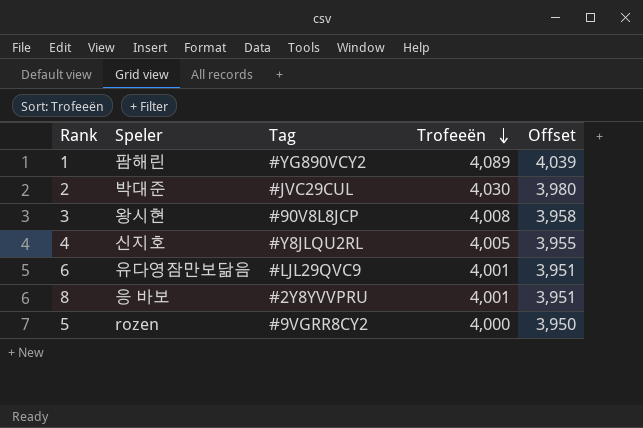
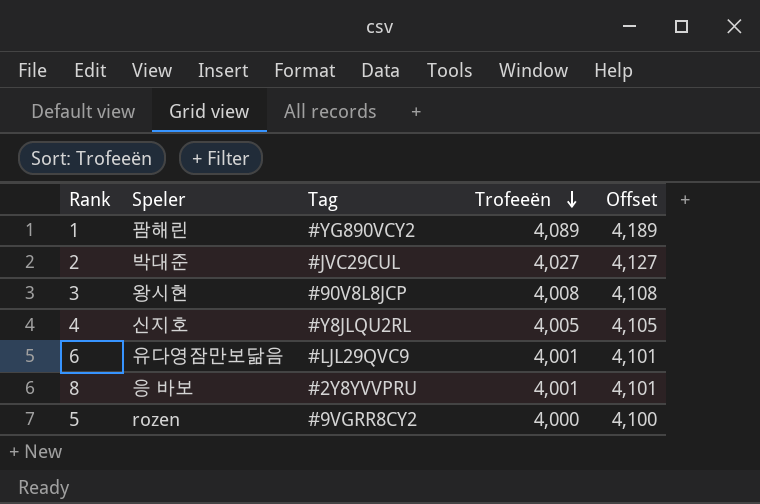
column Offset | formula: [Trofeeën] - 50 -> [Trofeeën] + 100
2 | Trofeeën: 4,030 -> 4,027

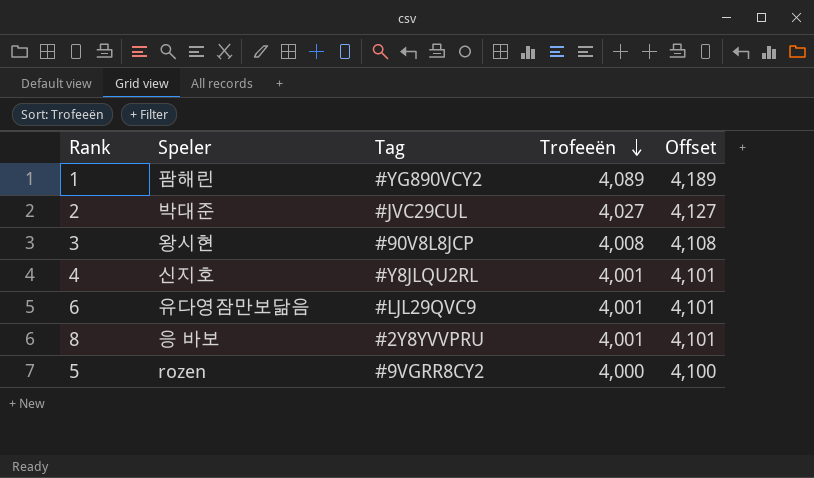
4 | Trofeeën: 4,005 -> 4,001
4 | Offset: 4,105 -> 4,101

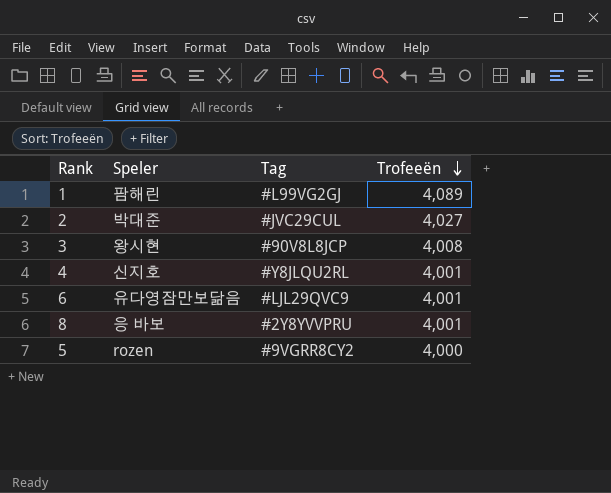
column Offset | formula: [Trofeeën] + 100 -> none
1 | Tag: #YG890VCY2 -> #L99VG2GJ

